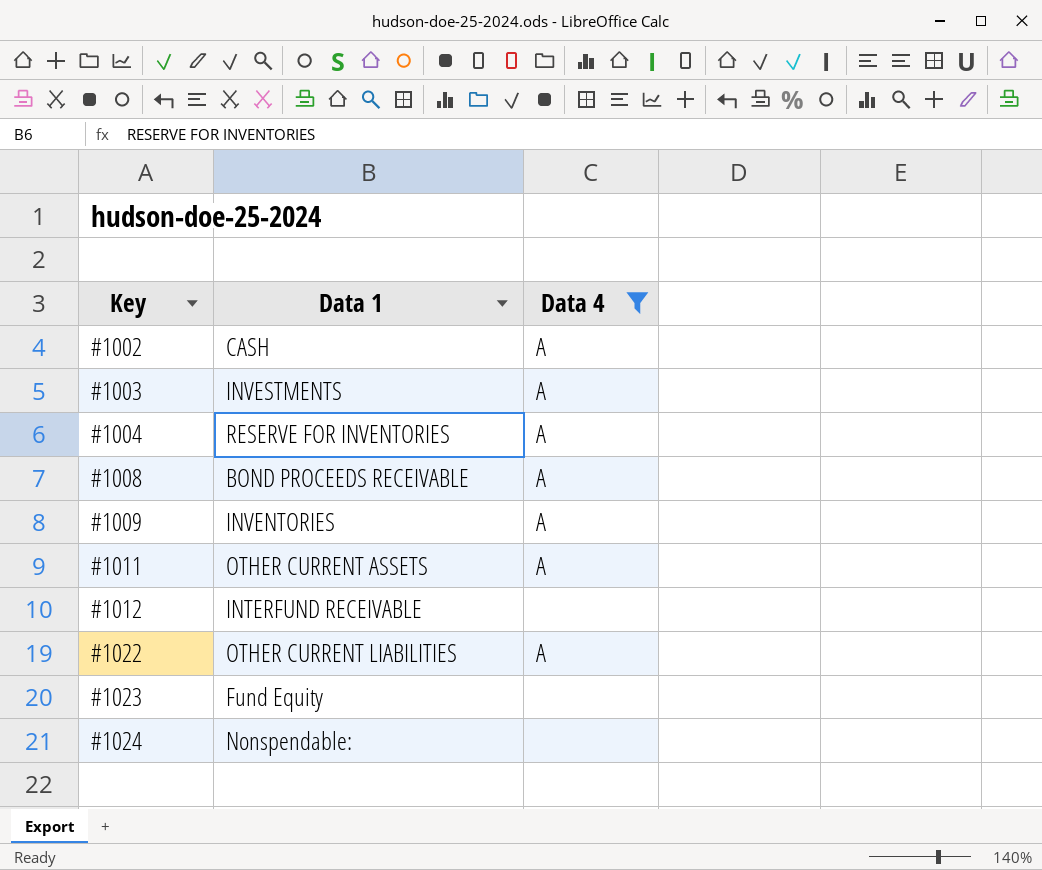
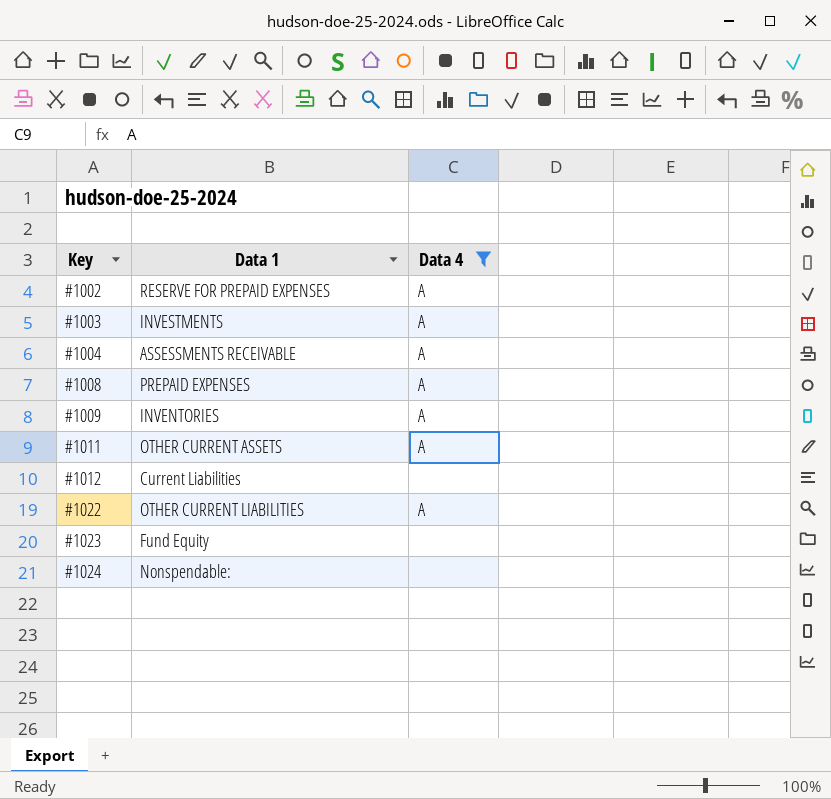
#1002 | Data 1: CASH -> RESERVE FOR PREPAID EXPENSES
#1004 | Data 1: RESERVE FOR INVENTORIES -> ASSESSMENTS RECEIVABLE
#1008 | Data 1: BOND PROCEEDS RECEIVABLE -> PREPAID EXPENSES
#1012 | Data 1: INTERFUND RECEIVABLE -> Current Liabilities

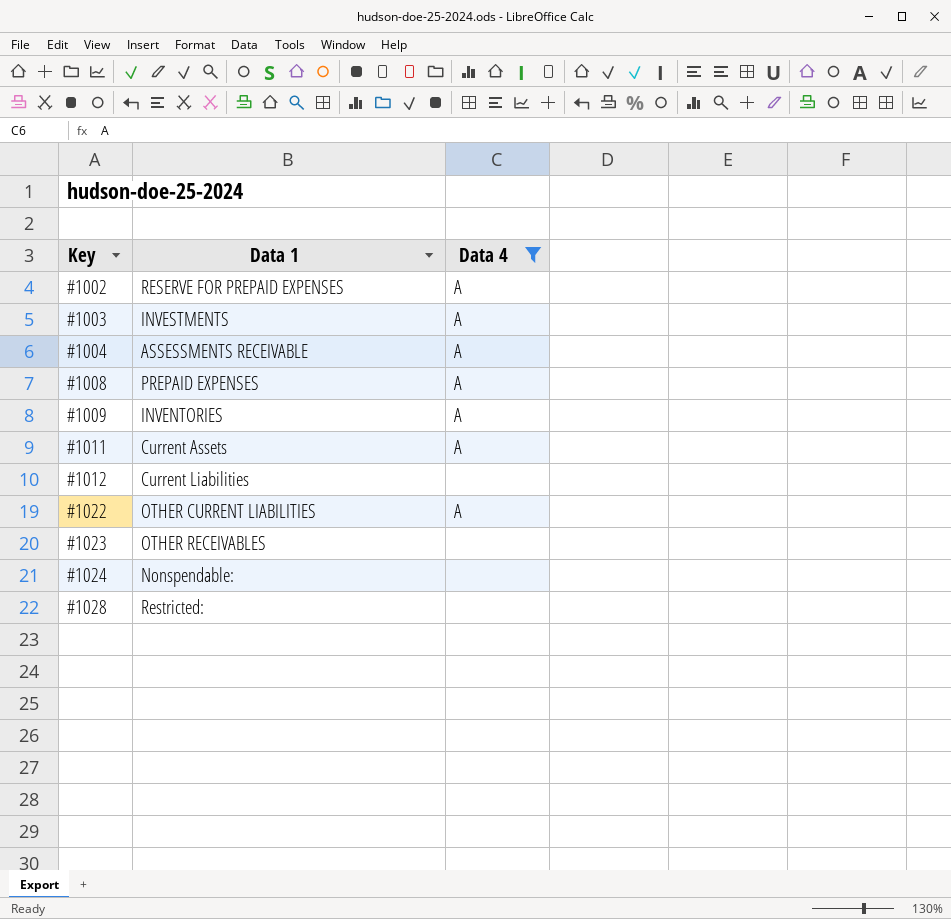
#1011 | Data 1: OTHER CURRENT ASSETS -> Current Assets
#1023 | Data 1: Fund Equity -> OTHER RECEIVABLES
row #1028: none -> Restricted: | none

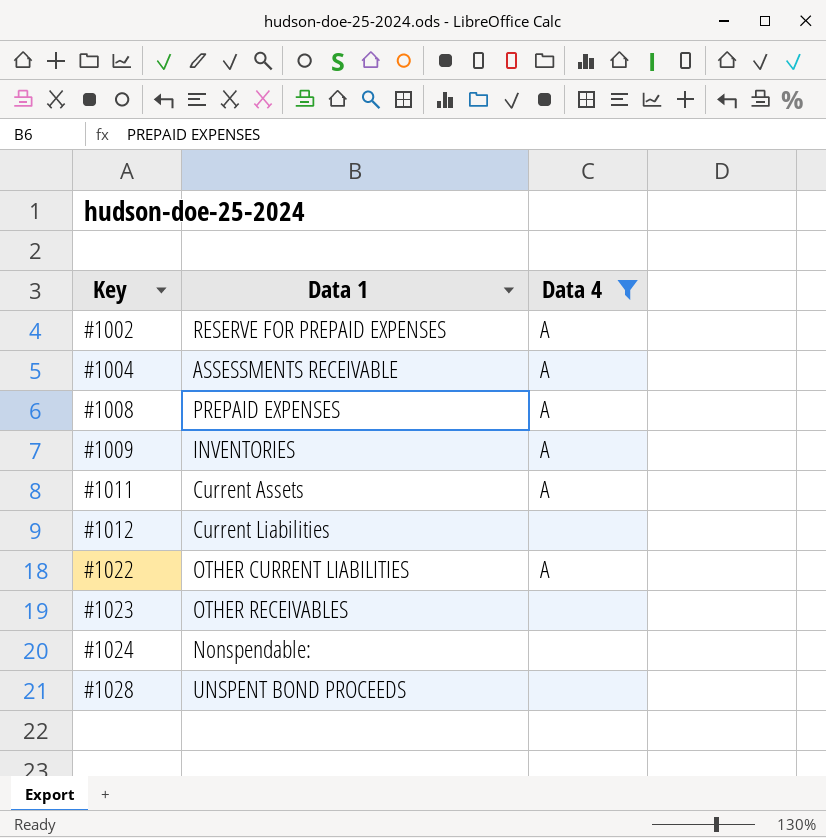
row #1003: INVESTMENTS | A -> none
#1028 | Data 1: Restricted: -> UNSPENT BOND PROCEEDS

